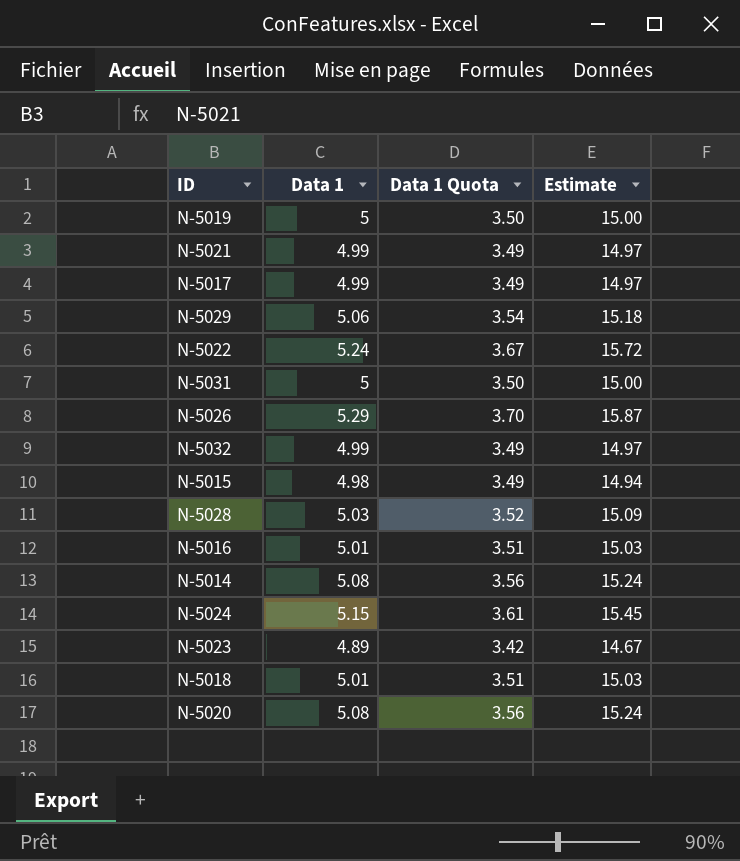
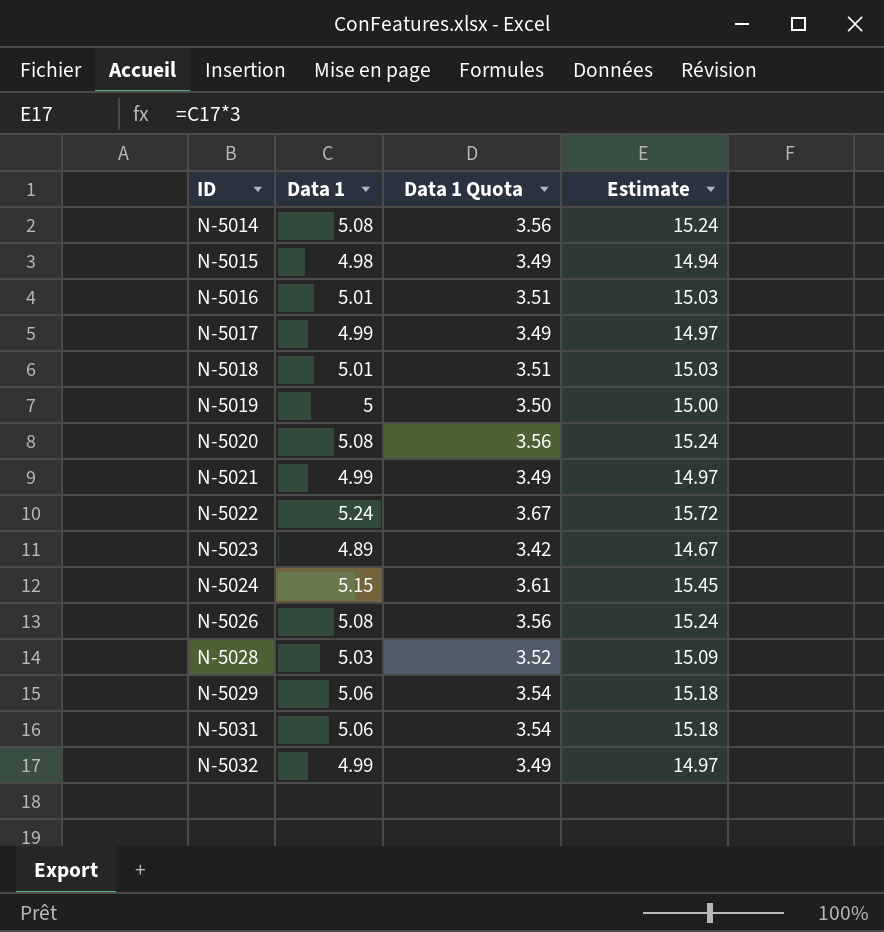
row order: none -> ID ascending
N-5026 | Data 1: 5.29 -> 5.08
N-5026 | Data 1 Quota: 3.70 -> 3.56
N-5026 | Estimate: 15.87 -> 15.24
N-5031 | Data 1: 5 -> 5.06
N-5031 | Data 1 Quota: 3.50 -> 3.54
N-5031 | Estimate: 15.00 -> 15.18

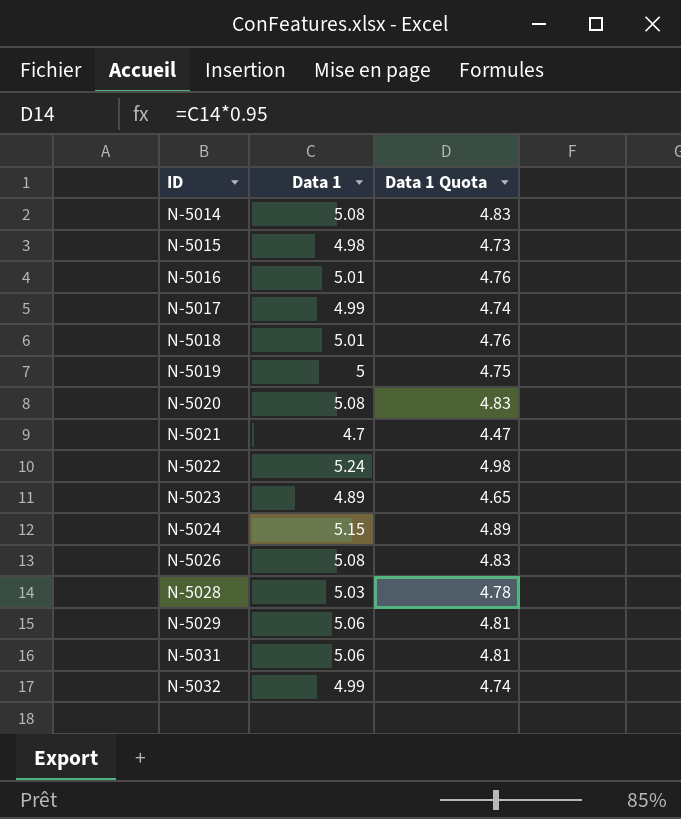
column Estimate | formula: [Data 1] * 3 -> none
column Data 1 Quota | formula: [Data 1] * 0.7 -> [Data 1] * 0.95
N-5021 | Data 1: 4.99 -> 4.7

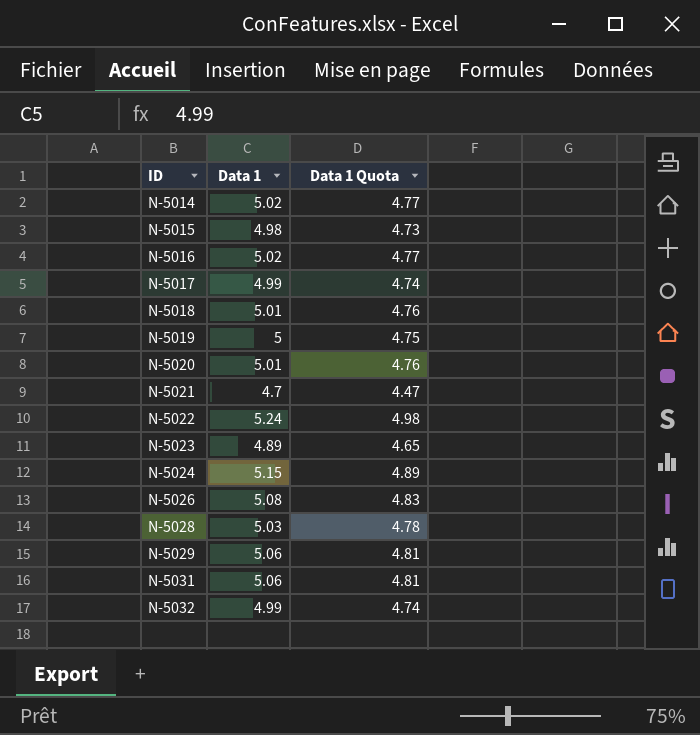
N-5014 | Data 1: 5.08 -> 5.02
N-5014 | Data 1 Quota: 4.83 -> 4.77
N-5016 | Data 1: 5.01 -> 5.02
N-5016 | Data 1 Quota: 4.76 -> 4.77
N-5020 | Data 1: 5.08 -> 5.01
N-5020 | Data 1 Quota: 4.83 -> 4.76

